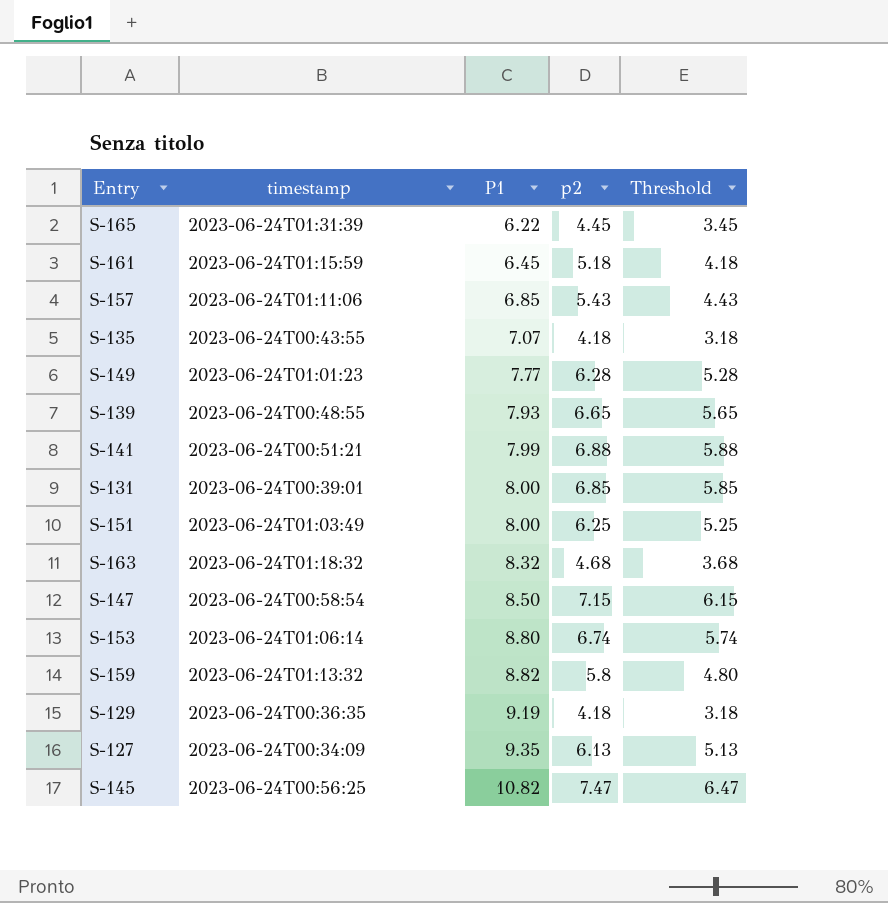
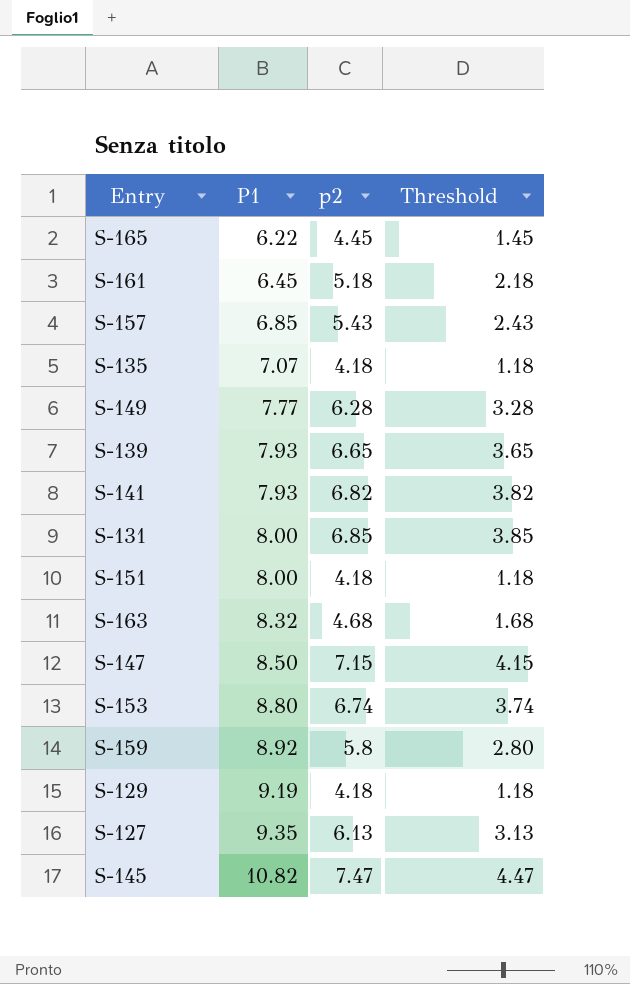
column timestamp | position: 2 -> none
column Threshold | formula: [p2] - 1 -> [p2] - 3
S-141 | P1: 7.99 -> 7.93
S-141 | p2: 6.88 -> 6.82
S-151 | p2: 6.25 -> 4.18
S-159 | P1: 8.82 -> 8.92

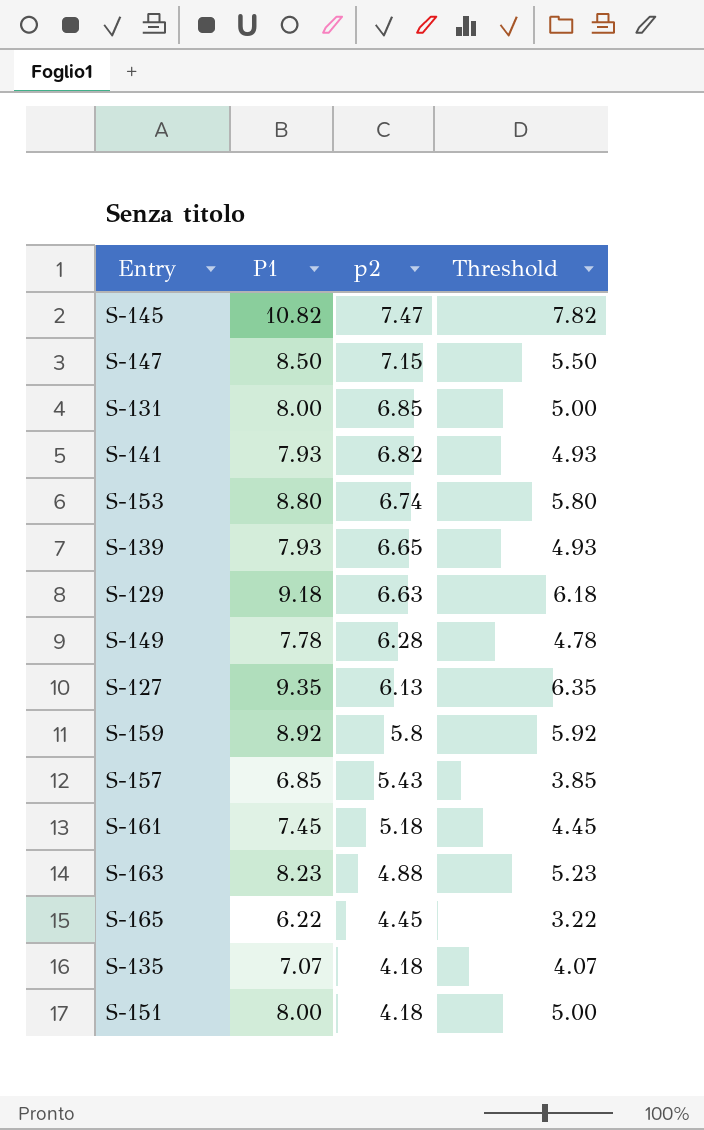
row order: P1 ascending -> p2 descending
column Threshold | formula: [p2] - 3 -> [P1] - 3
S-129 | P1: 9.19 -> 9.18
S-129 | p2: 4.18 -> 6.63
S-149 | P1: 7.77 -> 7.78
S-161 | P1: 6.45 -> 7.45
S-163 | P1: 8.32 -> 8.23
S-163 | p2: 4.68 -> 4.88

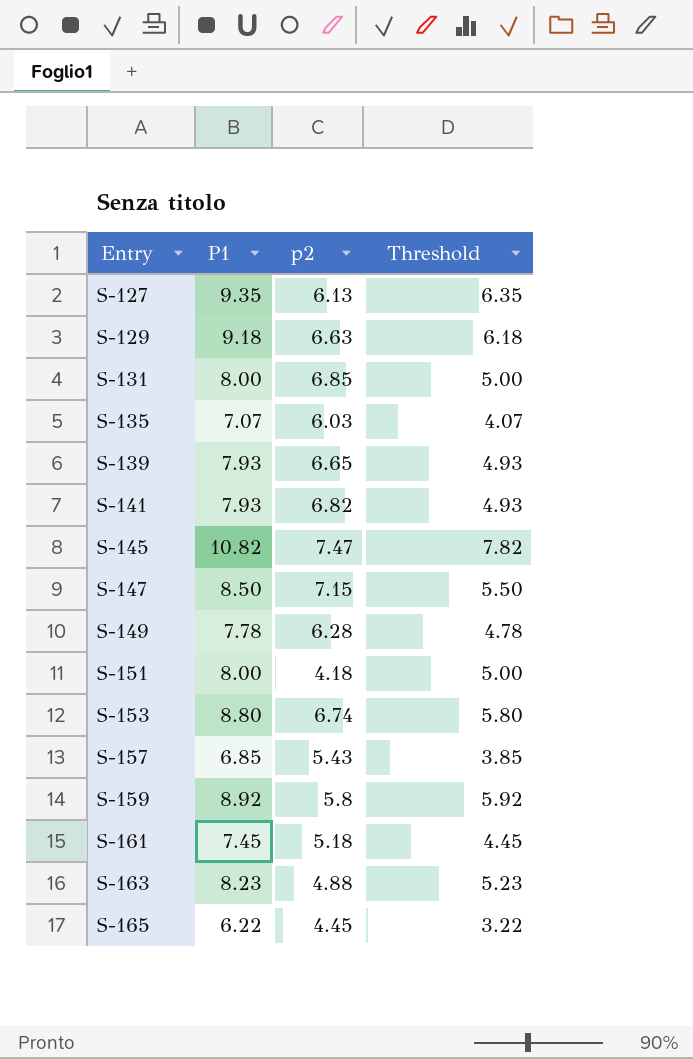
row order: p2 descending -> Entry ascending
S-135 | p2: 4.18 -> 6.03

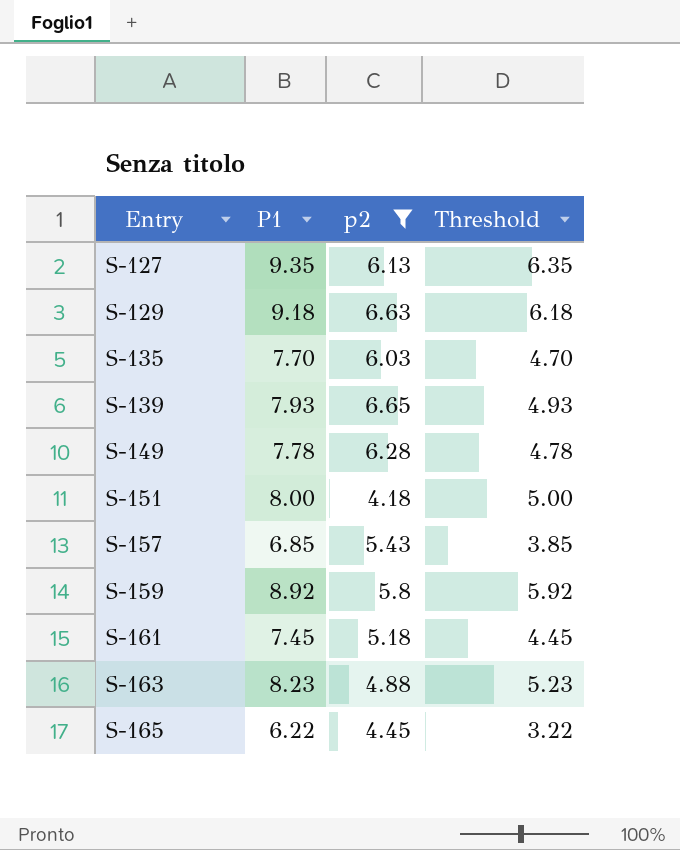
filter: none -> p2 <= 6.65
S-135 | P1: 7.07 -> 7.70
S-135 | Threshold: 4.07 -> 4.70

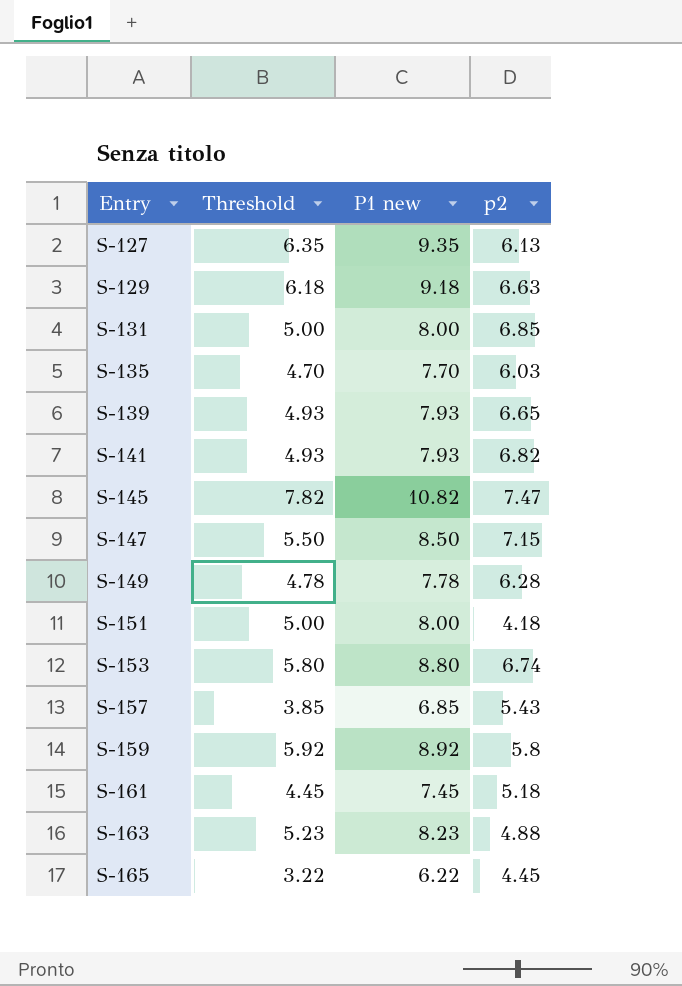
filter: p2 <= 6.65 -> none
column Threshold | position: 4 -> 2
column name: P1 -> P1 new

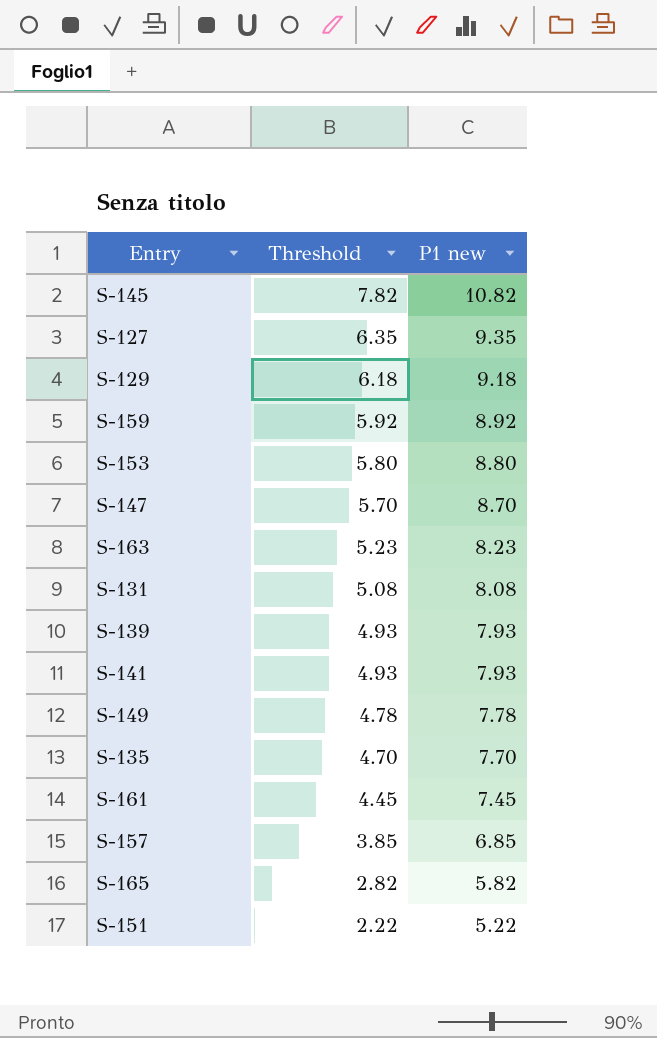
row order: Entry ascending -> Threshold descending
column p2 | position: 4 -> none
S-147 | Threshold: 5.50 -> 5.70
S-147 | P1 new: 8.50 -> 8.70
S-131 | Threshold: 5.00 -> 5.08
S-131 | P1 new: 8.00 -> 8.08
S-165 | Threshold: 3.22 -> 2.82
S-165 | P1 new: 6.22 -> 5.82
S-151 | Threshold: 5.00 -> 2.22
S-151 | P1 new: 8.00 -> 5.22

